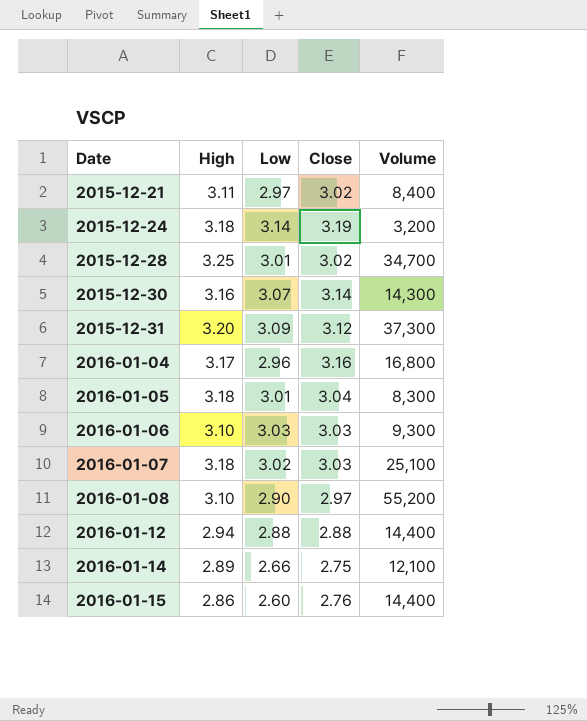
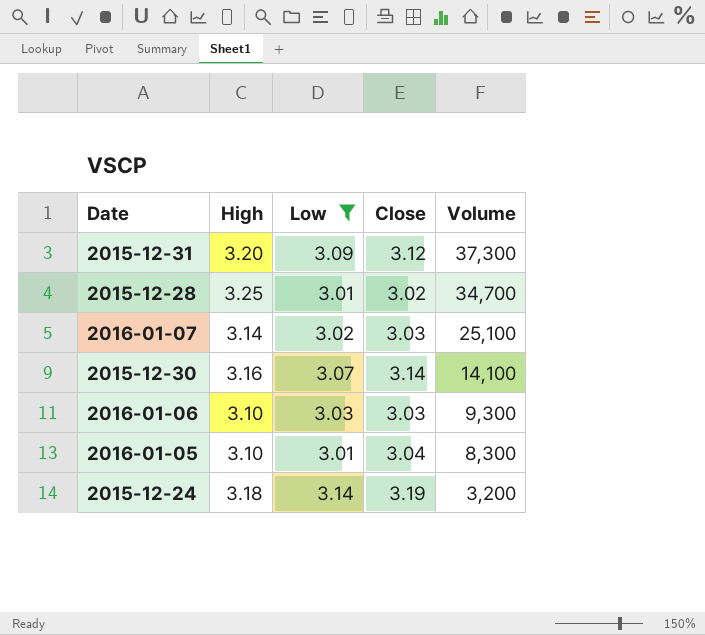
filter: none -> Low >= 3.01
row order: Date ascending -> Volume descending
2016-01-07 | High: 3.18 -> 3.14
2015-12-30 | Volume: 14,300 -> 14,100
2016-01-05 | High: 3.18 -> 3.10

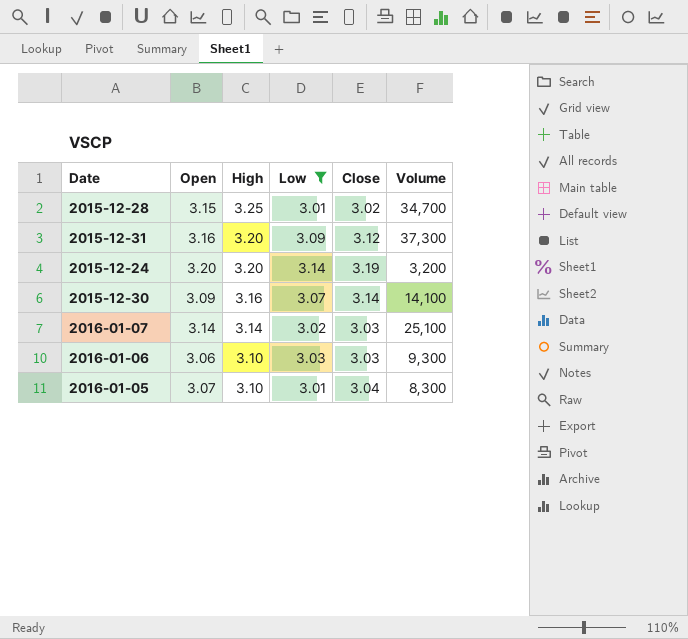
row order: Volume descending -> High descending
column Open | position: none -> 2
2015-12-24 | High: 3.18 -> 3.20

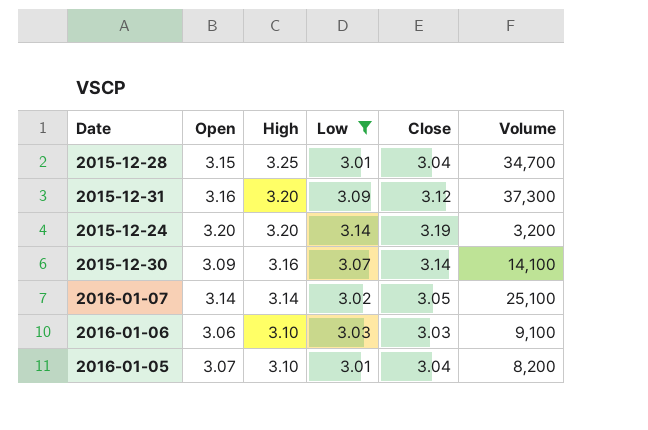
2015-12-28 | Close: 3.02 -> 3.04
2016-01-07 | Close: 3.03 -> 3.05
2016-01-06 | Volume: 9,300 -> 9,100
2016-01-05 | Volume: 8,300 -> 8,200

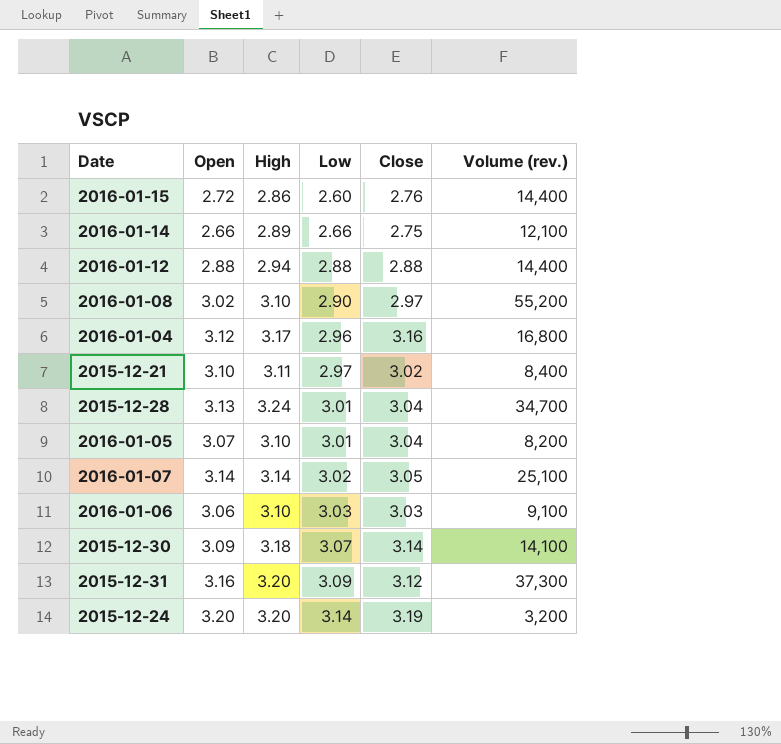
filter: Low >= 3.01 -> none
row order: High descending -> Low ascending
column name: Volume -> Volume (rev.)
2015-12-28 | Open: 3.15 -> 3.13
2015-12-28 | High: 3.25 -> 3.24
2015-12-30 | High: 3.16 -> 3.18

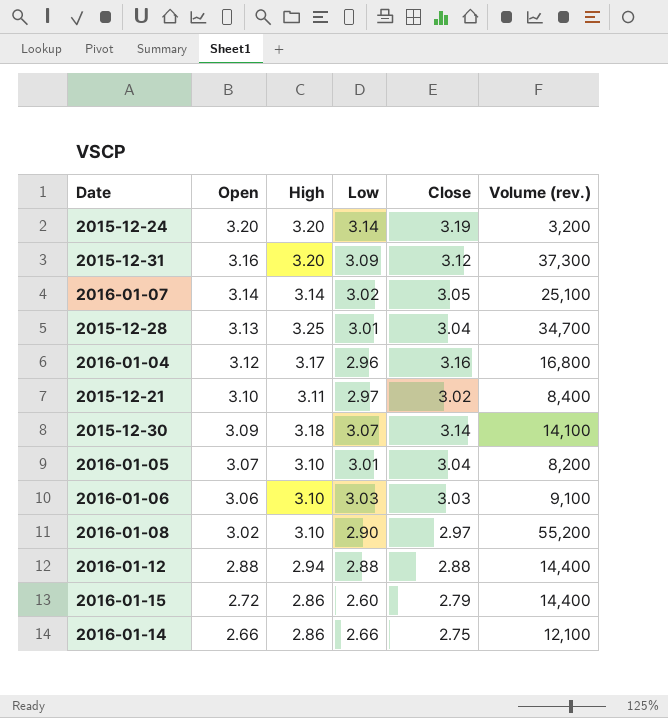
row order: Low ascending -> Open descending
2015-12-28 | High: 3.24 -> 3.25
2016-01-15 | Close: 2.76 -> 2.79
2016-01-14 | High: 2.89 -> 2.86

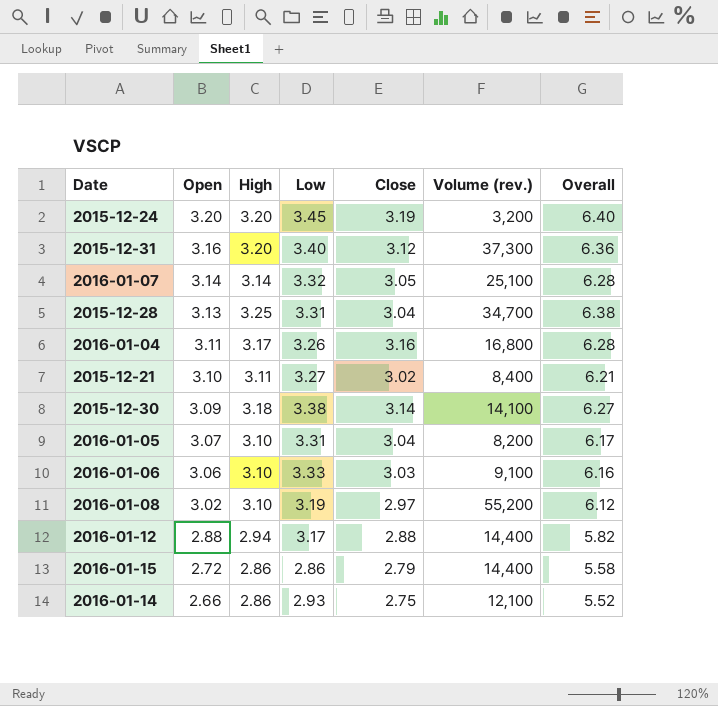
column Overall | formula: none -> [Open] + [High]
2015-12-24 | Low: 3.14 -> 3.45
2015-12-31 | Low: 3.09 -> 3.40
2016-01-07 | Low: 3.02 -> 3.32
2015-12-28 | Low: 3.01 -> 3.31
2016-01-04 | Open: 3.12 -> 3.11
2016-01-04 | Low: 2.96 -> 3.26
2015-12-21 | Low: 2.97 -> 3.27
2015-12-30 | Low: 3.07 -> 3.38
2016-01-05 | Low: 3.01 -> 3.31
2016-01-06 | Low: 3.03 -> 3.33
2016-01-08 | Low: 2.90 -> 3.19
2016-01-12 | Low: 2.88 -> 3.17
2016-01-15 | Low: 2.60 -> 2.86
2016-01-14 | Low: 2.66 -> 2.93

